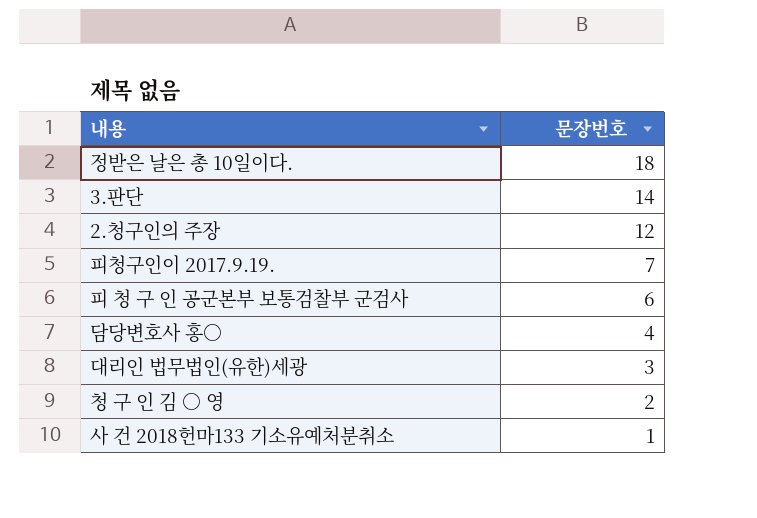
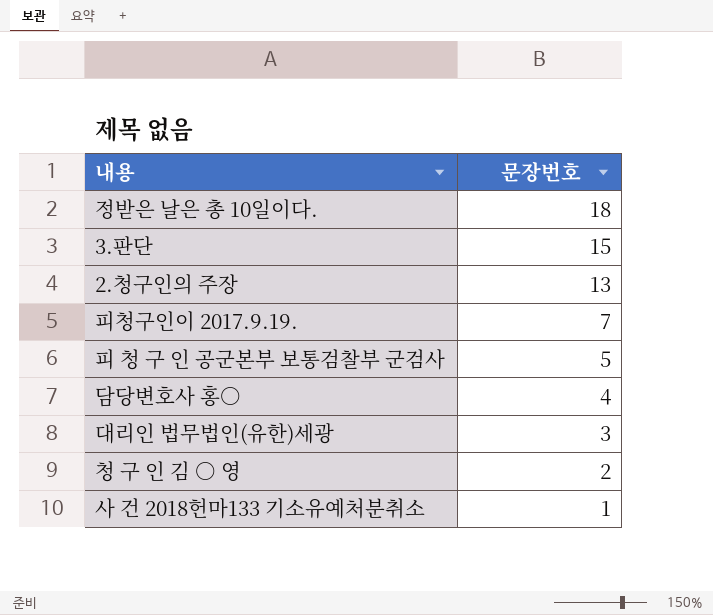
3.판단 | 문장번호: 14 -> 15
2.청구인의 주장 | 문장번호: 12 -> 13
피 청 구 인 공군본부 보통검찰부 군검사 | 문장번호: 6 -> 5

